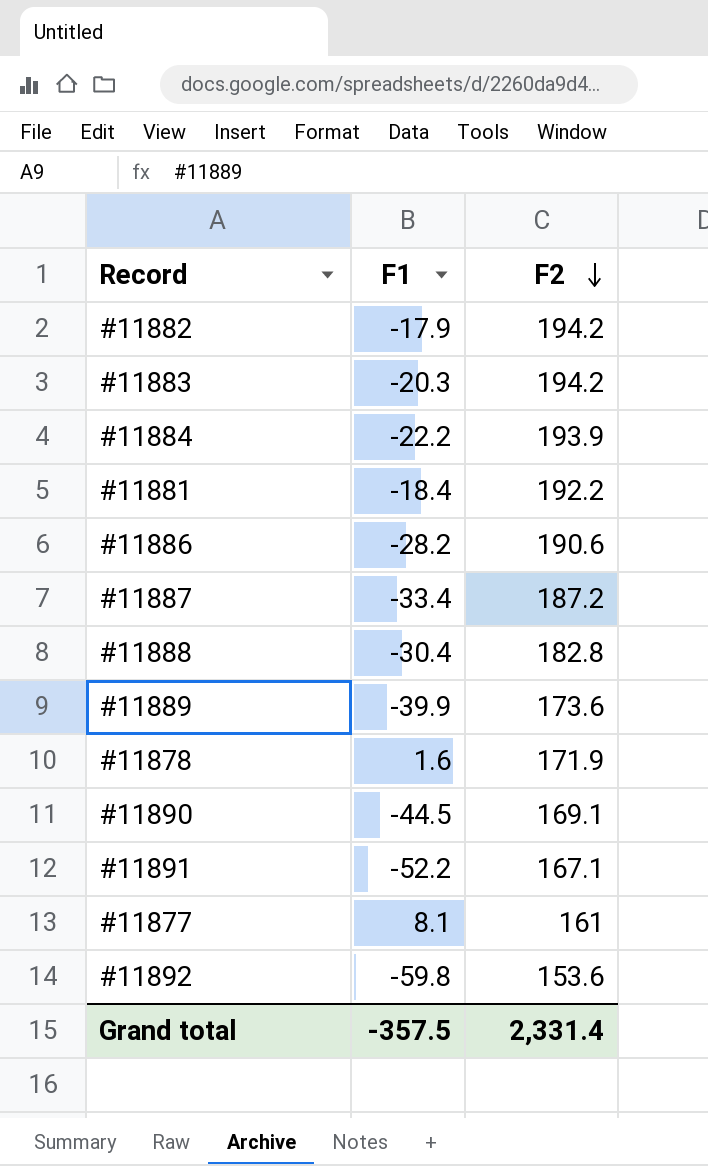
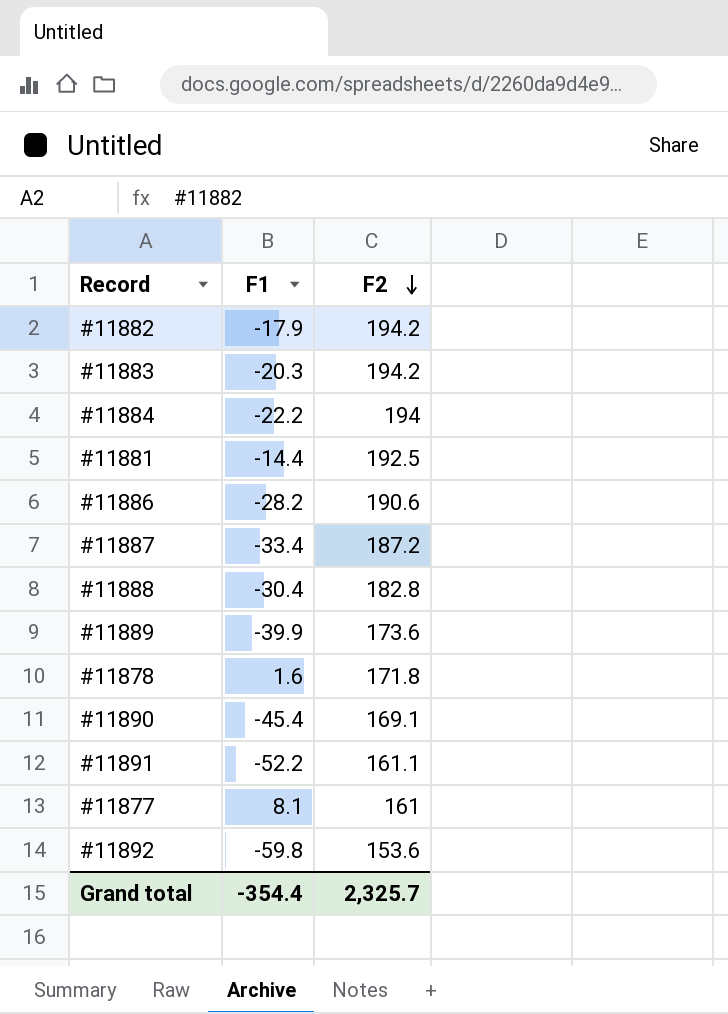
#11884 | F2: 193.9 -> 194
#11881 | F1: -18.4 -> -14.4
#11881 | F2: 192.2 -> 192.5
#11878 | F2: 171.9 -> 171.8
#11890 | F1: -44.5 -> -45.4
#11891 | F2: 167.1 -> 161.1
Grand total | F1: -357.5 -> -354.4
Grand total | F2: 2,331.4 -> 2,325.7

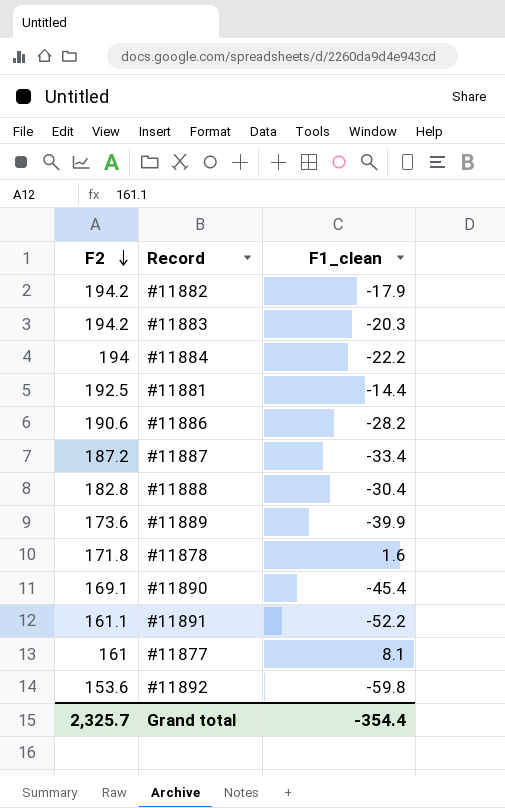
column F2 | position: 3 -> 1
column name: F1 -> F1_clean

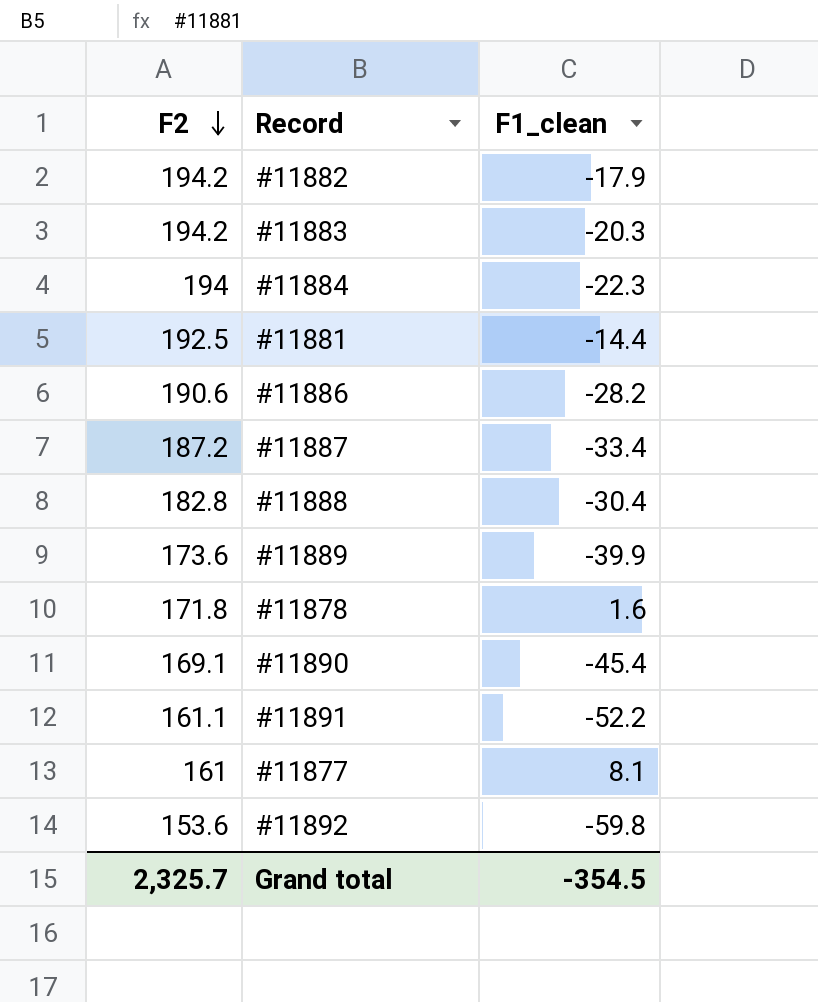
#11884 | F1_clean: -22.2 -> -22.3
Grand total | F1_clean: -354.4 -> -354.5

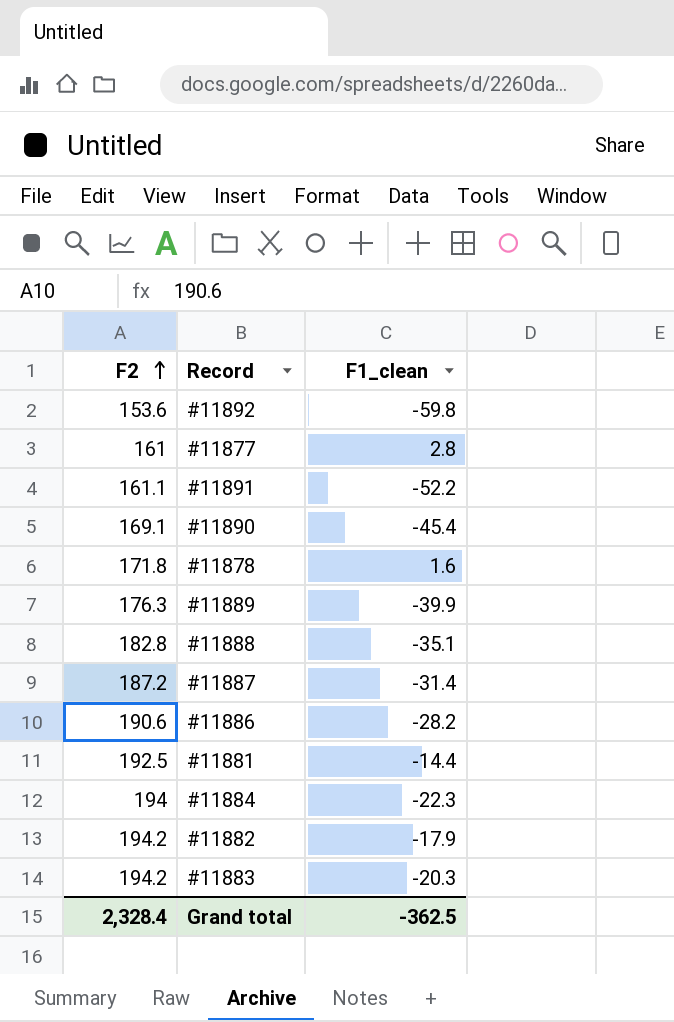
row order: F2 descending -> F2 ascending
#11877 | F1_clean: 8.1 -> 2.8
#11889 | F2: 173.6 -> 176.3
#11888 | F1_clean: -30.4 -> -35.1
#11887 | F1_clean: -33.4 -> -31.4
Grand total | F2: 2,325.7 -> 2,328.4
Grand total | F1_clean: -354.5 -> -362.5

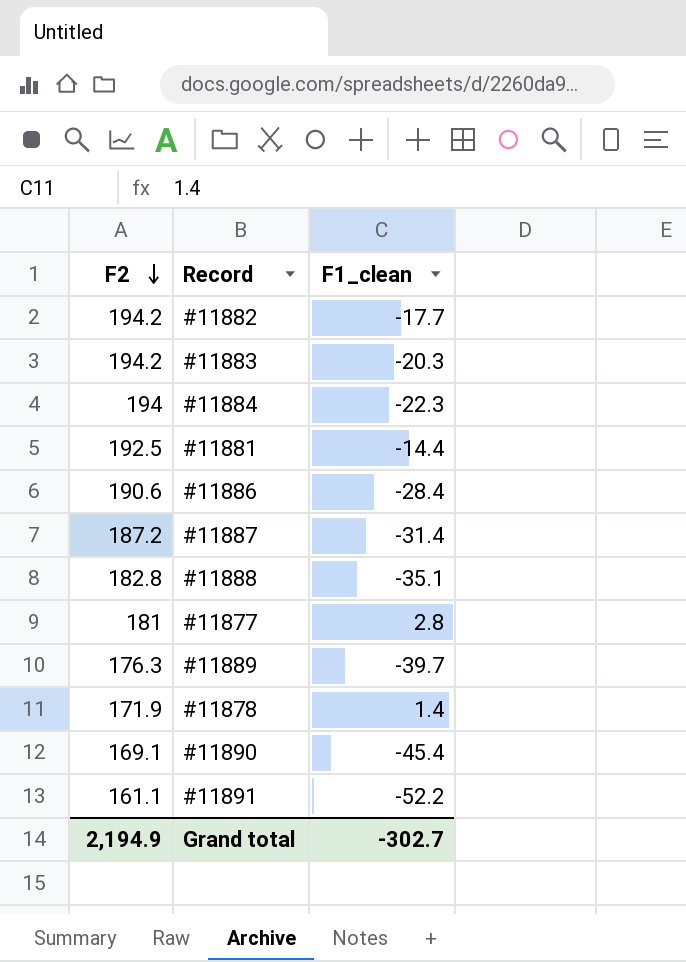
row order: F2 ascending -> F2 descending
row #11892: 153.6 | -59.8 -> none
#11882 | F1_clean: -17.9 -> -17.7
#11886 | F1_clean: -28.2 -> -28.4
#11877 | F2: 161 -> 181
#11889 | F1_clean: -39.9 -> -39.7
#11878 | F2: 171.8 -> 171.9
#11878 | F1_clean: 1.6 -> 1.4
Grand total | F2: 2,328.4 -> 2,194.9
Grand total | F1_clean: -362.5 -> -302.7

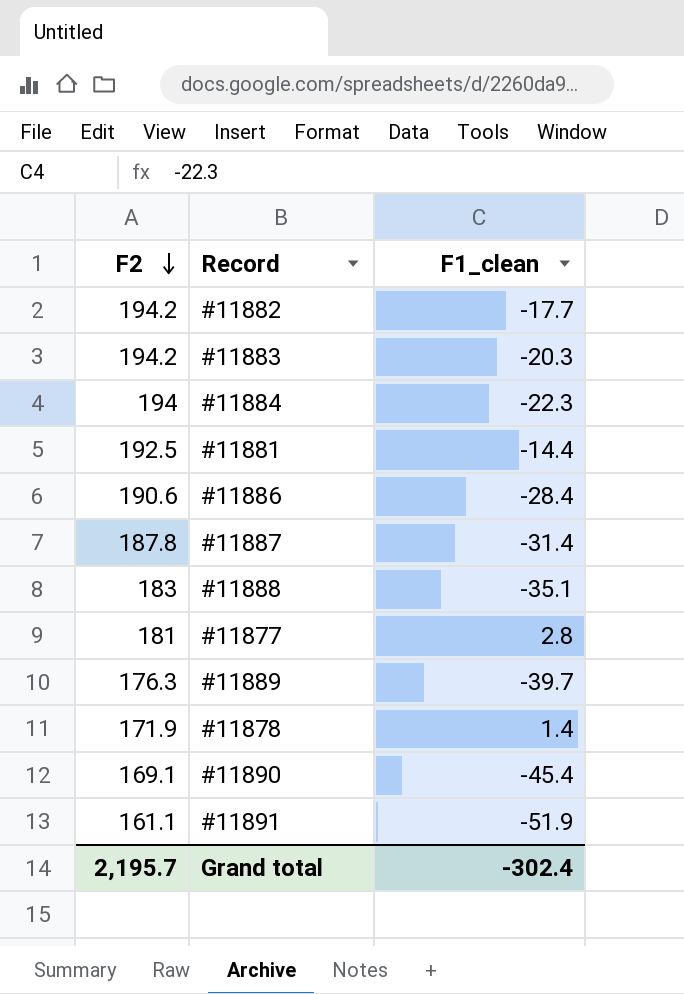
#11887 | F2: 187.2 -> 187.8
#11888 | F2: 182.8 -> 183
#11891 | F1_clean: -52.2 -> -51.9
Grand total | F2: 2,194.9 -> 2,195.7
Grand total | F1_clean: -302.7 -> -302.4

